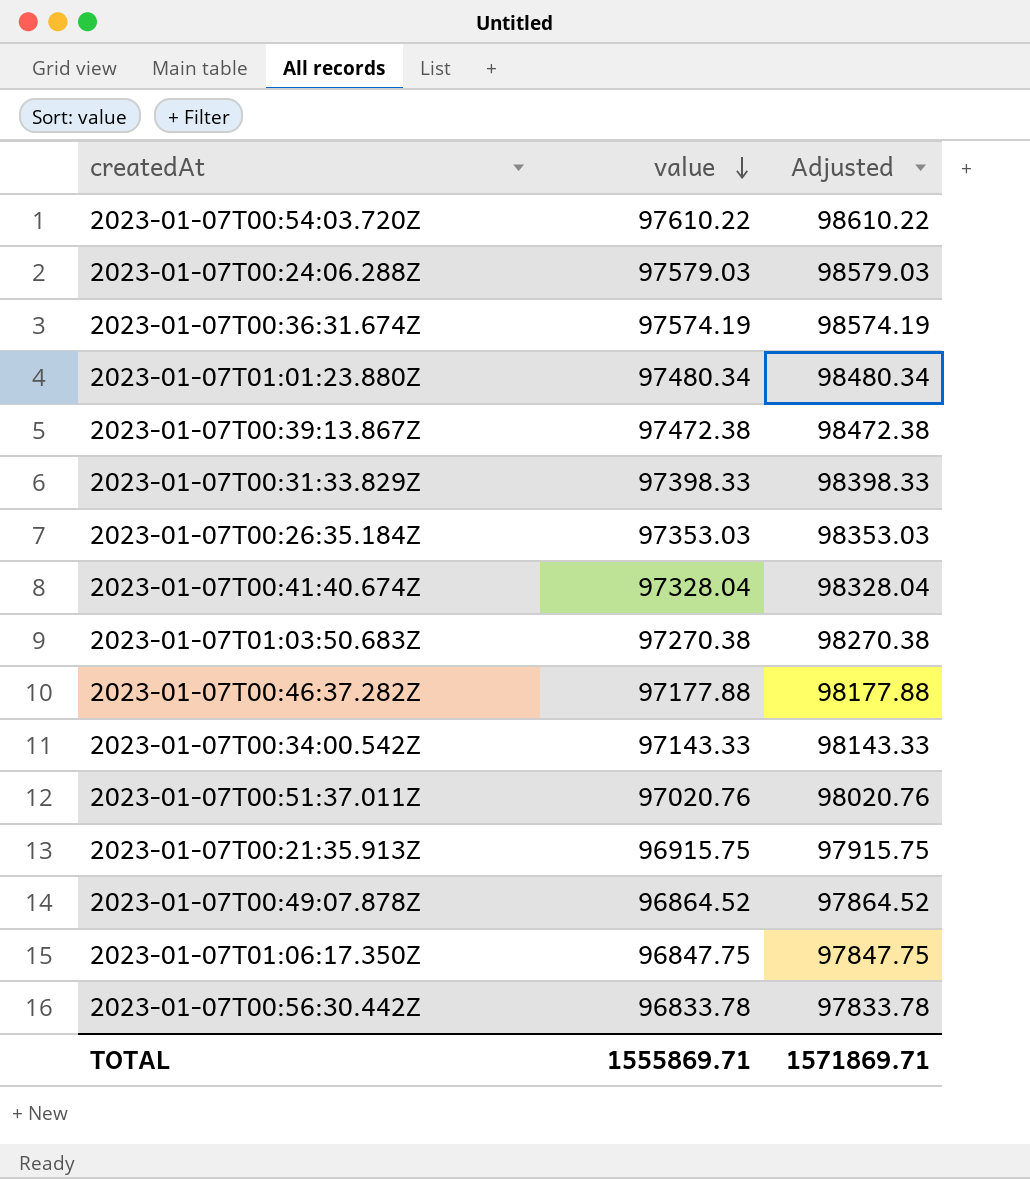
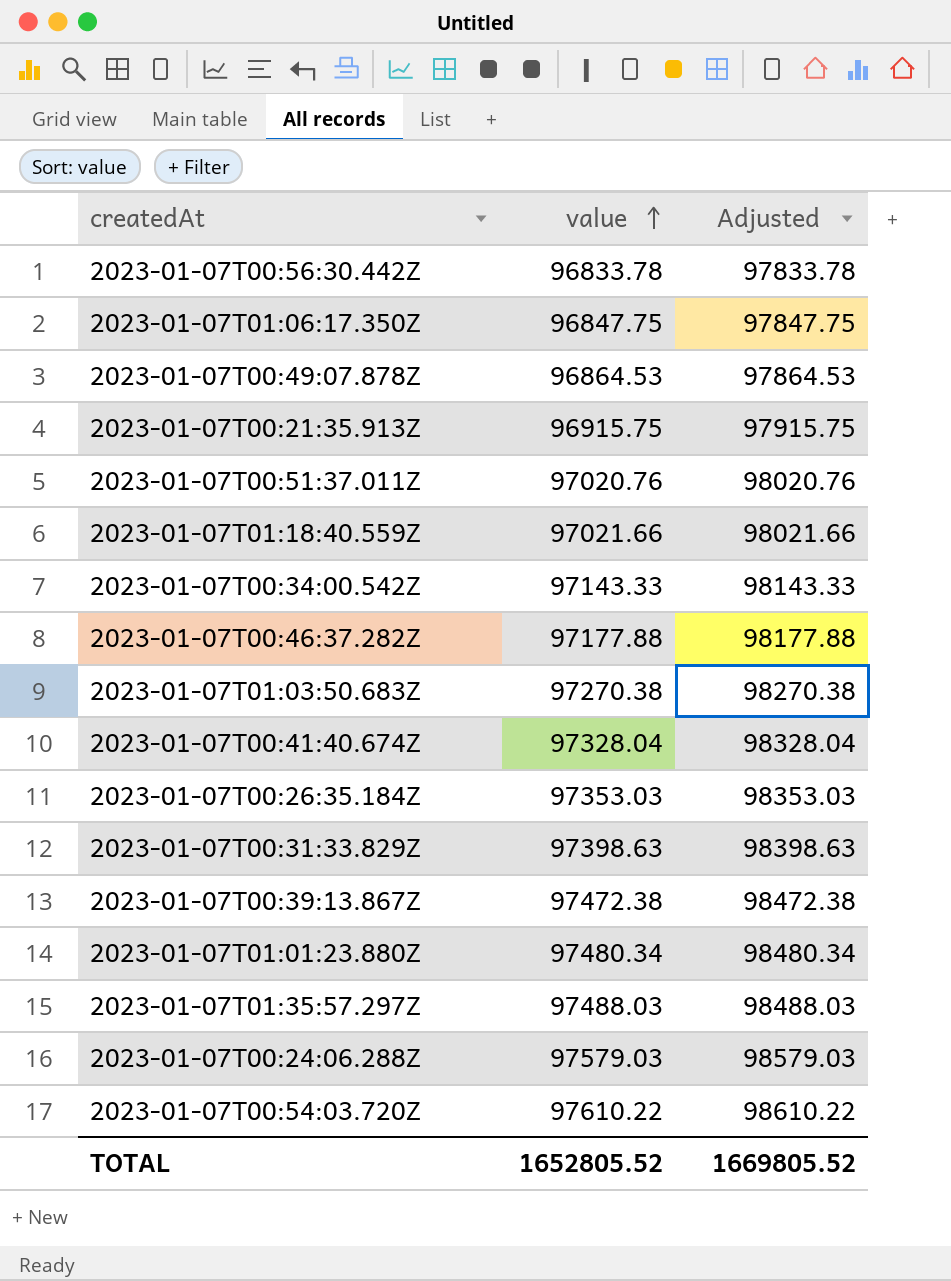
row order: value descending -> value ascending
row 2023-01-07T00:36:31.674Z: 97574.19 | 98574.19 -> none
2023-01-07T00:49:07.878Z | value: 96864.52 -> 96864.53
2023-01-07T00:49:07.878Z | Adjusted: 97864.52 -> 97864.53
row 2023-01-07T01:18:40.559Z: none -> 97021.66 | 98021.66
2023-01-07T00:31:33.829Z | value: 97398.33 -> 97398.63
2023-01-07T00:31:33.829Z | Adjusted: 98398.33 -> 98398.63
row 2023-01-07T01:35:57.297Z: none -> 97488.03 | 98488.03
TOTAL | value: 1555869.71 -> 1652805.52
TOTAL | Adjusted: 1571869.71 -> 1669805.52

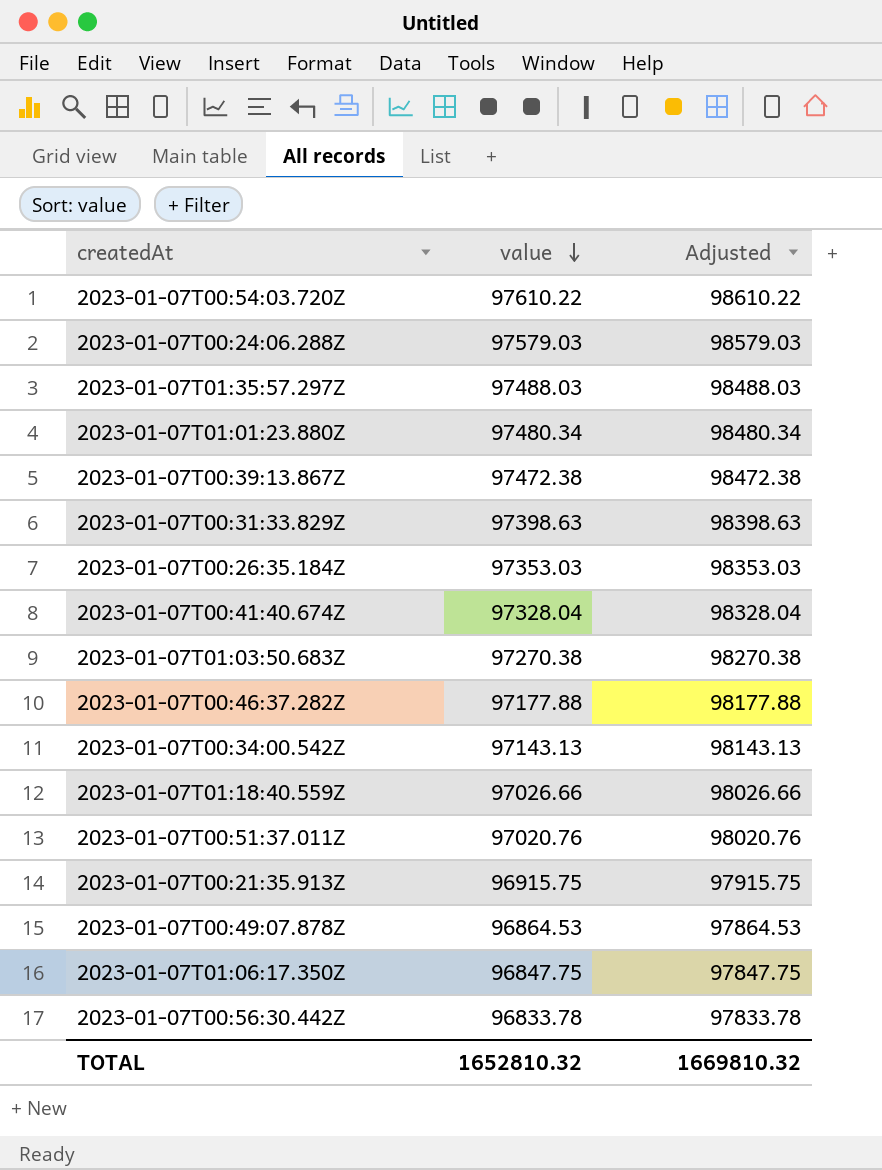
row order: value ascending -> value descending
2023-01-07T00:34:00.542Z | value: 97143.33 -> 97143.13
2023-01-07T00:34:00.542Z | Adjusted: 98143.33 -> 98143.13
2023-01-07T01:18:40.559Z | value: 97021.66 -> 97026.66
2023-01-07T01:18:40.559Z | Adjusted: 98021.66 -> 98026.66
TOTAL | value: 1652805.52 -> 1652810.32
TOTAL | Adjusted: 1669805.52 -> 1669810.32

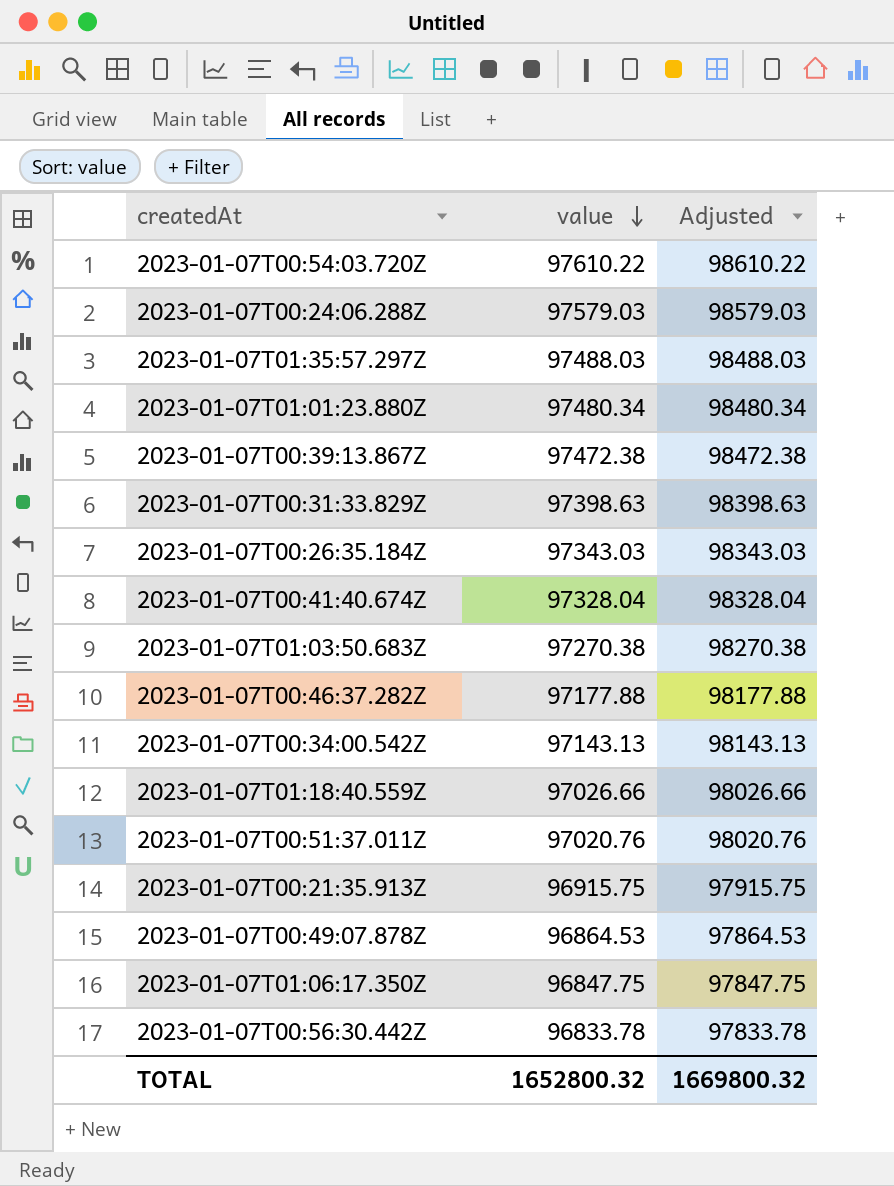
2023-01-07T00:26:35.184Z | value: 97353.03 -> 97343.03
2023-01-07T00:26:35.184Z | Adjusted: 98353.03 -> 98343.03
TOTAL | value: 1652810.32 -> 1652800.32
TOTAL | Adjusted: 1669810.32 -> 1669800.32

